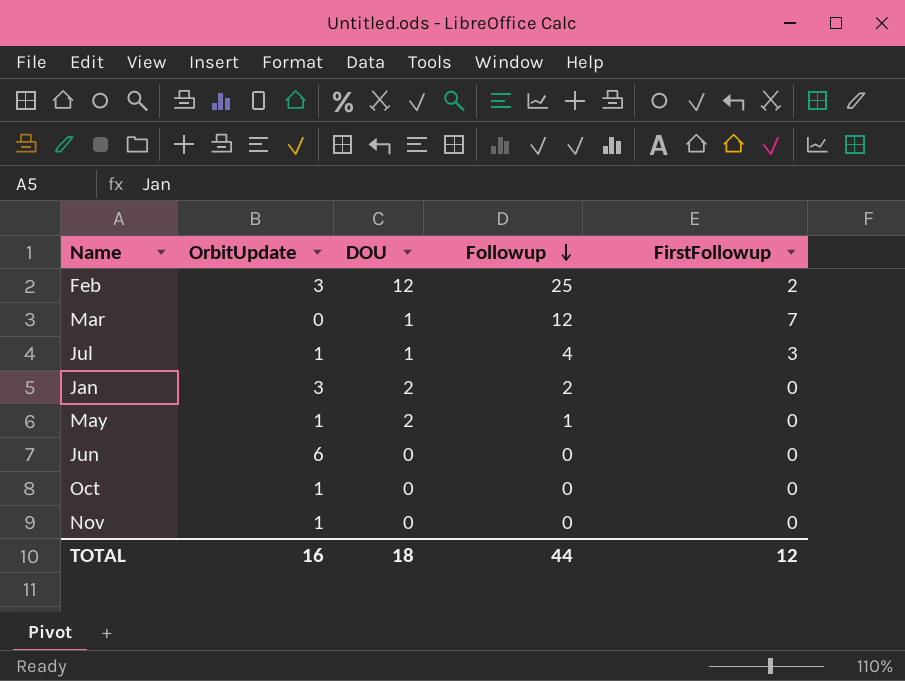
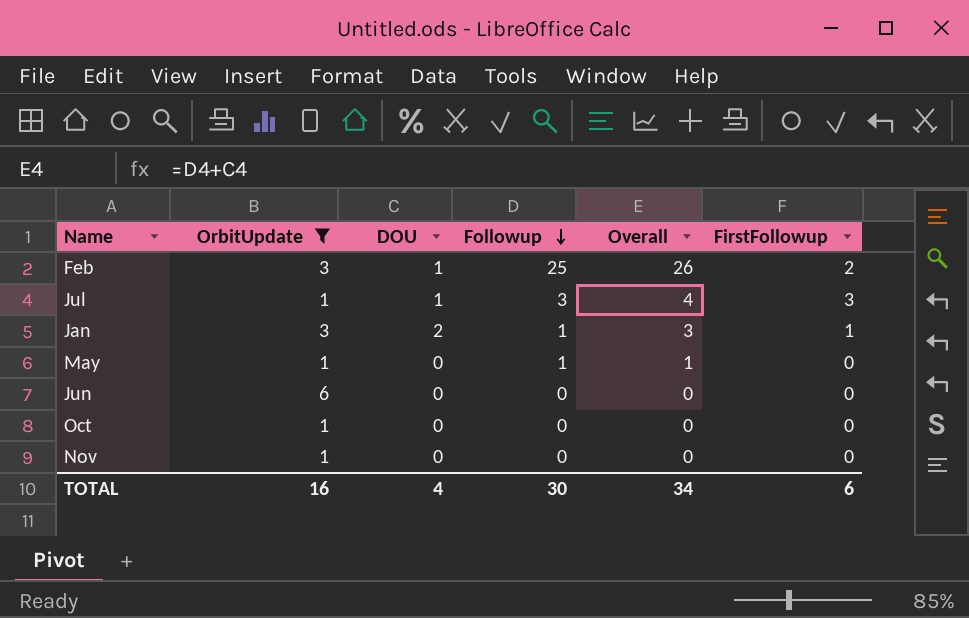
filter: none -> OrbitUpdate != 0
column Overall | formula: none -> [DOU] + [Followup]
Feb | DOU: 12 -> 1
Jul | Followup: 4 -> 3
Jan | Followup: 2 -> 1
Jan | FirstFollowup: 0 -> 1
May | DOU: 2 -> 0
TOTAL | DOU: 18 -> 4
TOTAL | Followup: 44 -> 30
TOTAL | FirstFollowup: 12 -> 6

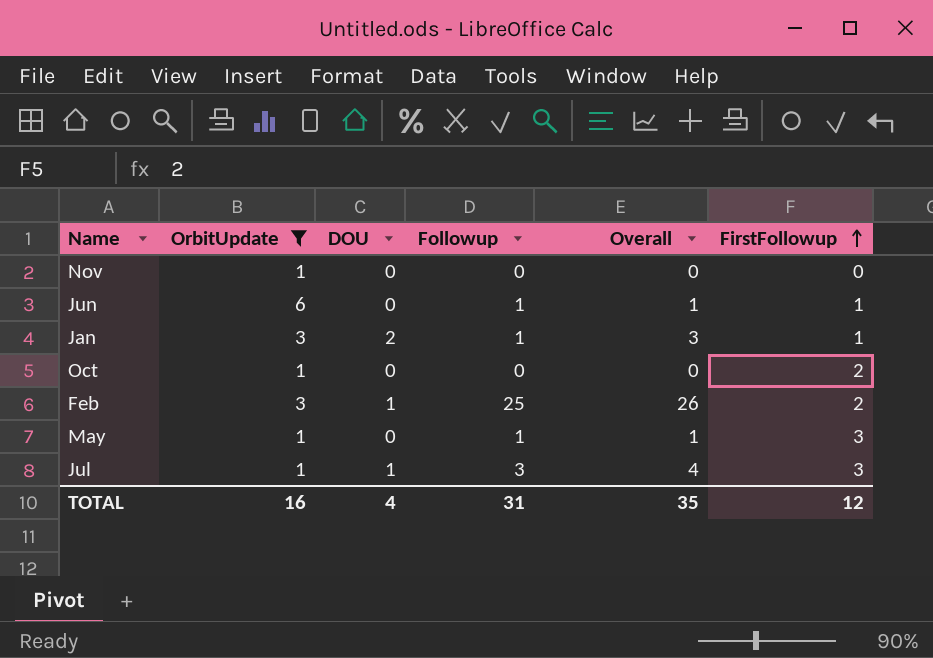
row order: Followup descending -> FirstFollowup ascending
Jun | Followup: 0 -> 1
Jun | Overall: 0 -> 1
Jun | FirstFollowup: 0 -> 1
Oct | FirstFollowup: 0 -> 2
May | FirstFollowup: 0 -> 3
TOTAL | Followup: 30 -> 31
TOTAL | Overall: 34 -> 35
TOTAL | FirstFollowup: 6 -> 12

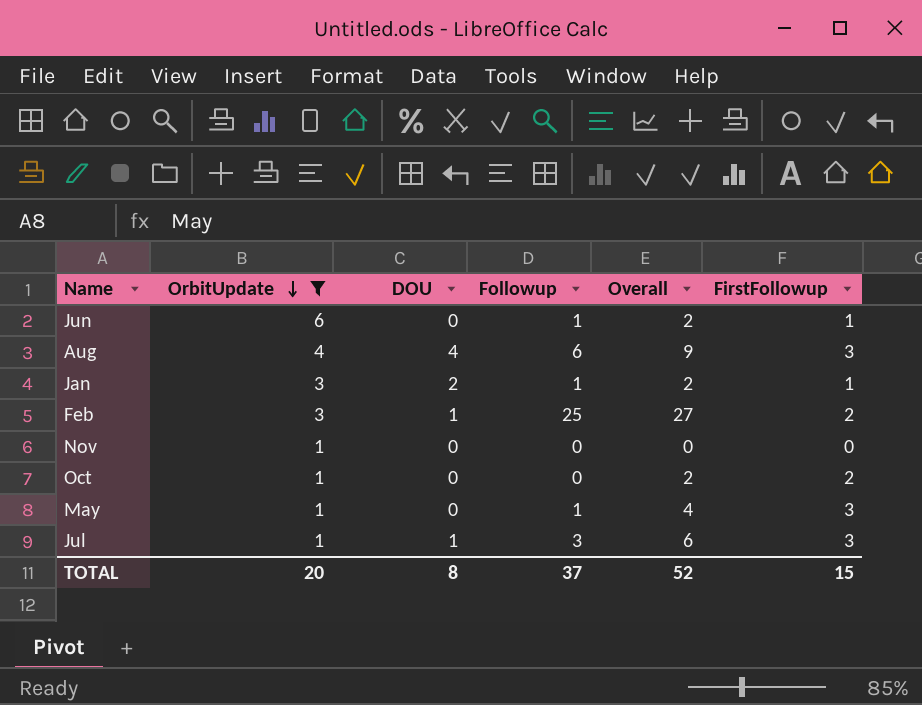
row order: FirstFollowup ascending -> OrbitUpdate descending
column Overall | formula: [DOU] + [Followup] -> [Followup] + [FirstFollowup]
row Aug: none -> 4 | 4 | 6 | 9 | 3
TOTAL | OrbitUpdate: 16 -> 20
TOTAL | DOU: 4 -> 8
TOTAL | Followup: 31 -> 37
TOTAL | Overall: 35 -> 52
TOTAL | FirstFollowup: 12 -> 15

